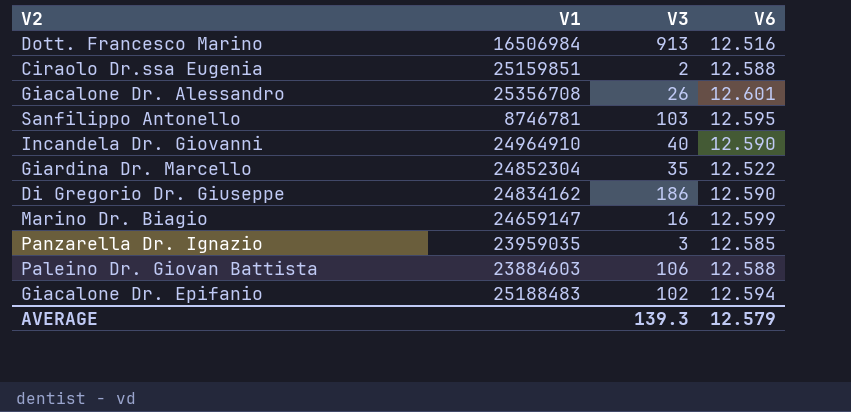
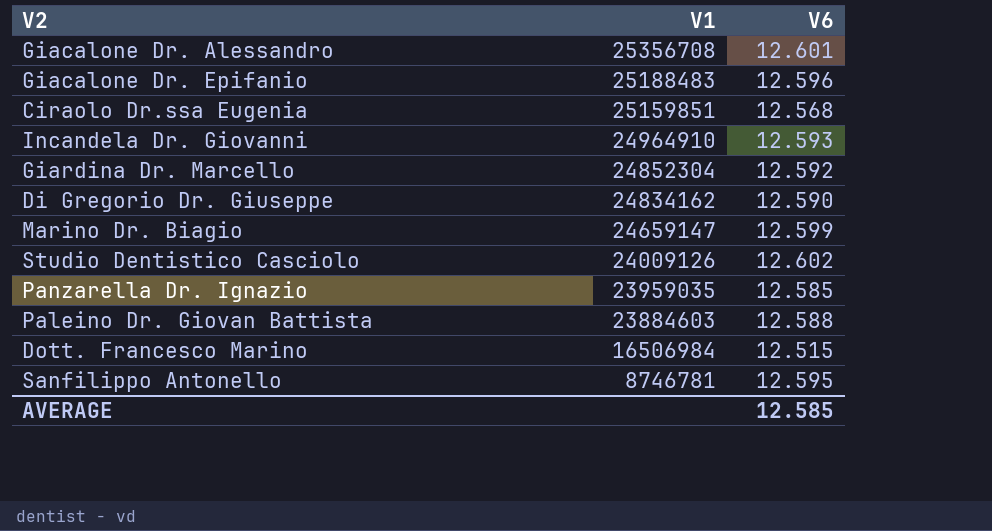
row order: none -> V1 descending
column V3 | position: 3 -> none
Giacalone Dr. Epifanio | V6: 12.594 -> 12.596
Ciraolo Dr.ssa Eugenia | V6: 12.588 -> 12.568
Incandela Dr. Giovanni | V6: 12.590 -> 12.593
Giardina Dr. Marcello | V6: 12.522 -> 12.592
row Studio Dentistico Casciolo: none -> 24009126 | 12.602
Dott. Francesco Marino | V6: 12.516 -> 12.515
AVERAGE | V6: 12.579 -> 12.585

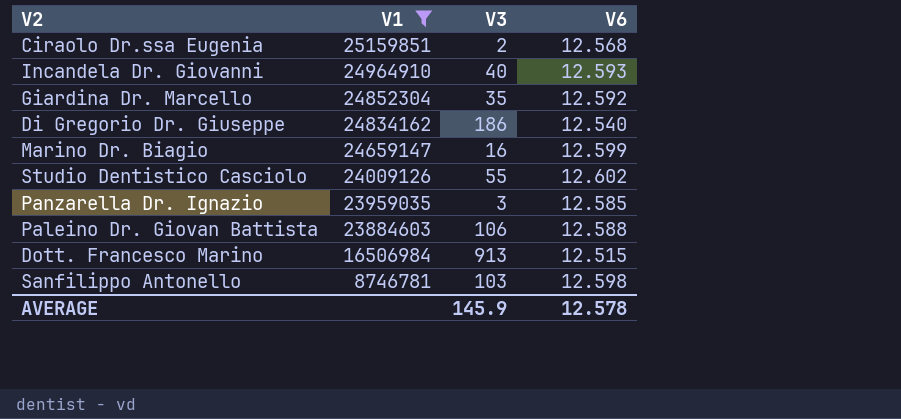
filter: none -> V1 <= 25159851
column V3 | position: none -> 3
Di Gregorio Dr. Giuseppe | V6: 12.590 -> 12.540
Sanfilippo Antonello | V6: 12.595 -> 12.598
AVERAGE | V6: 12.585 -> 12.578

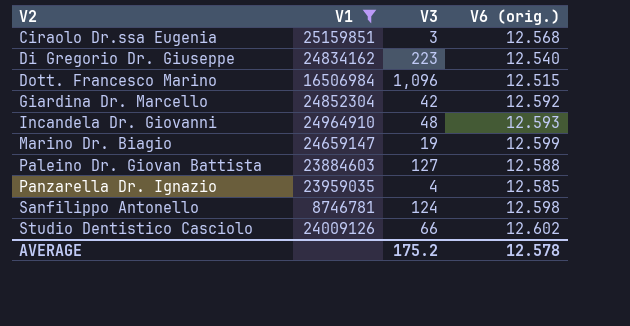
row order: V1 descending -> V2 ascending
column name: V6 -> V6 (orig.)
Ciraolo Dr.ssa Eugenia | V3: 2 -> 3
Di Gregorio Dr. Giuseppe | V3: 186 -> 223
Dott. Francesco Marino | V3: 913 -> 1,096
Giardina Dr. Marcello | V3: 35 -> 42
Incandela Dr. Giovanni | V3: 40 -> 48
Marino Dr. Biagio | V3: 16 -> 19
Paleino Dr. Giovan Battista | V3: 106 -> 127
Panzarella Dr. Ignazio | V3: 3 -> 4
Sanfilippo Antonello | V3: 103 -> 124
Studio Dentistico Casciolo | V3: 55 -> 66
AVERAGE | V3: 145.9 -> 175.2

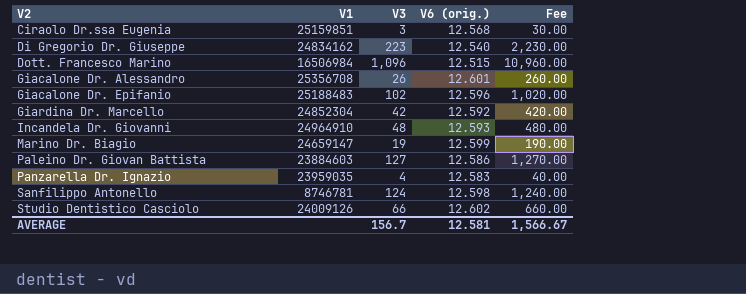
filter: V1 <= 25159851 -> none
column Fee | formula: none -> [V3] * 10
Paleino Dr. Giovan Battista | V6 (orig.): 12.588 -> 12.586
Panzarella Dr. Ignazio | V6 (orig.): 12.585 -> 12.583
AVERAGE | V3: 175.2 -> 156.7
AVERAGE | V6 (orig.): 12.578 -> 12.581

